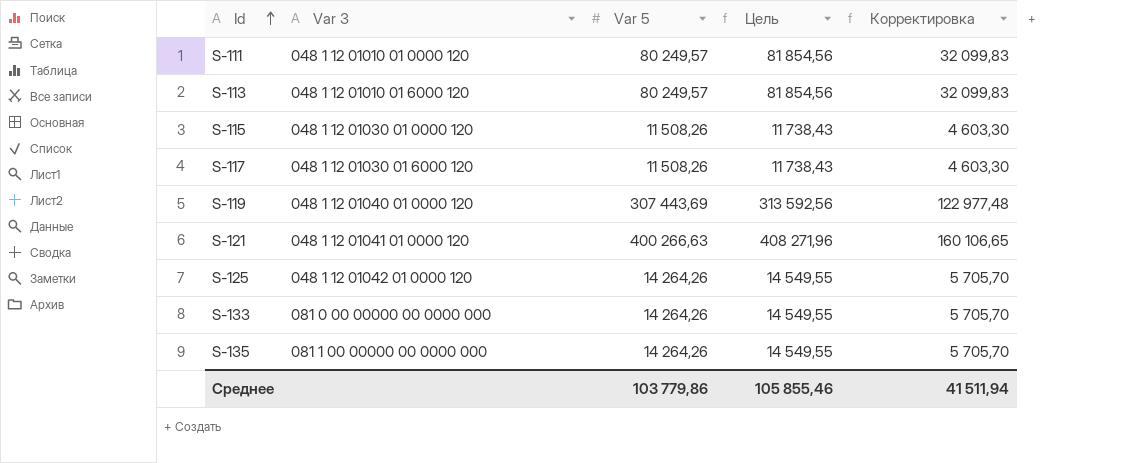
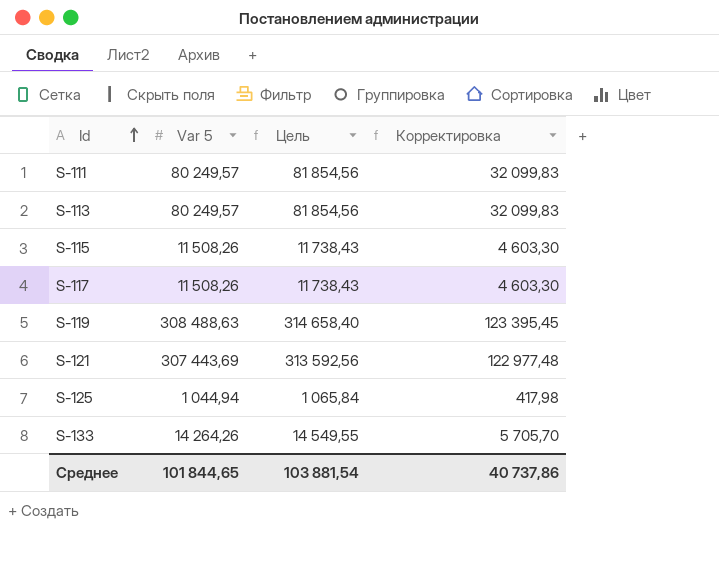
column Var 3 | position: 2 -> none
row S-135: 081 1 00 00000 00 0000 000 | 14 264,26 | 14 549,55 | 5 705,70 -> none
S-119 | Var 5: 307 443,69 -> 308 488,63
S-119 | Цель: 313 592,56 -> 314 658,40
S-119 | Корректировка: 122 977,48 -> 123 395,45
S-121 | Var 5: 400 266,63 -> 307 443,69
S-121 | Цель: 408 271,96 -> 313 592,56
S-121 | Корректировка: 160 106,65 -> 122 977,48
S-125 | Var 5: 14 264,26 -> 1 044,94
S-125 | Цель: 14 549,55 -> 1 065,84
S-125 | Корректировка: 5 705,70 -> 417,98
Среднее | Var 5: 103 779,86 -> 101 844,65
Среднее | Цель: 105 855,46 -> 103 881,54
Среднее | Корректировка: 41 511,94 -> 40 737,86

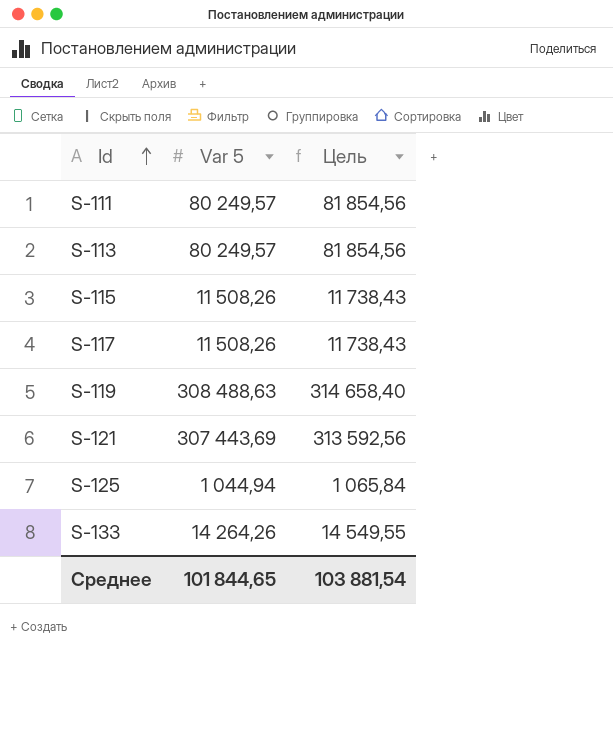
column Корректировка | formula: [Var 5] * 0,4 -> none

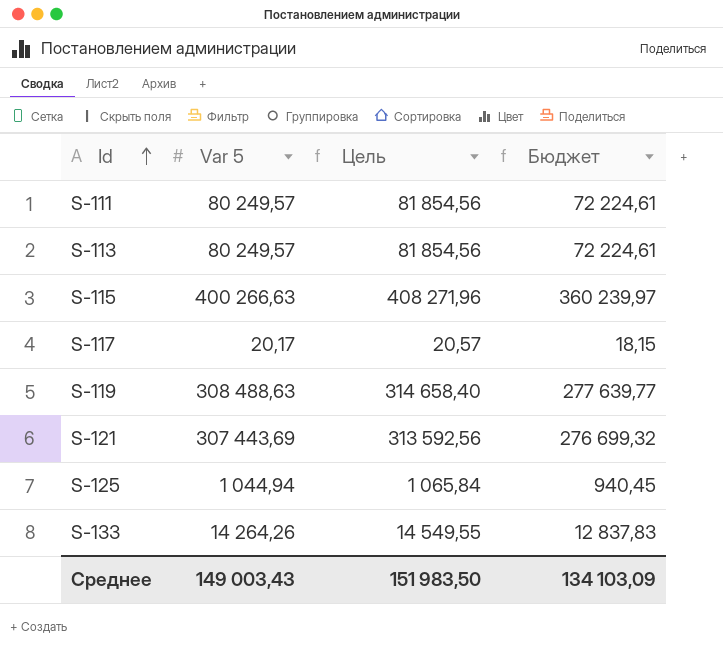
column Бюджет | formula: none -> [Var 5] * 0,9
S-115 | Var 5: 11 508,26 -> 400 266,63
S-115 | Цель: 11 738,43 -> 408 271,96
S-117 | Var 5: 11 508,26 -> 20,17
S-117 | Цель: 11 738,43 -> 20,57
Среднее | Var 5: 101 844,65 -> 149 003,43
Среднее | Цель: 103 881,54 -> 151 983,50

